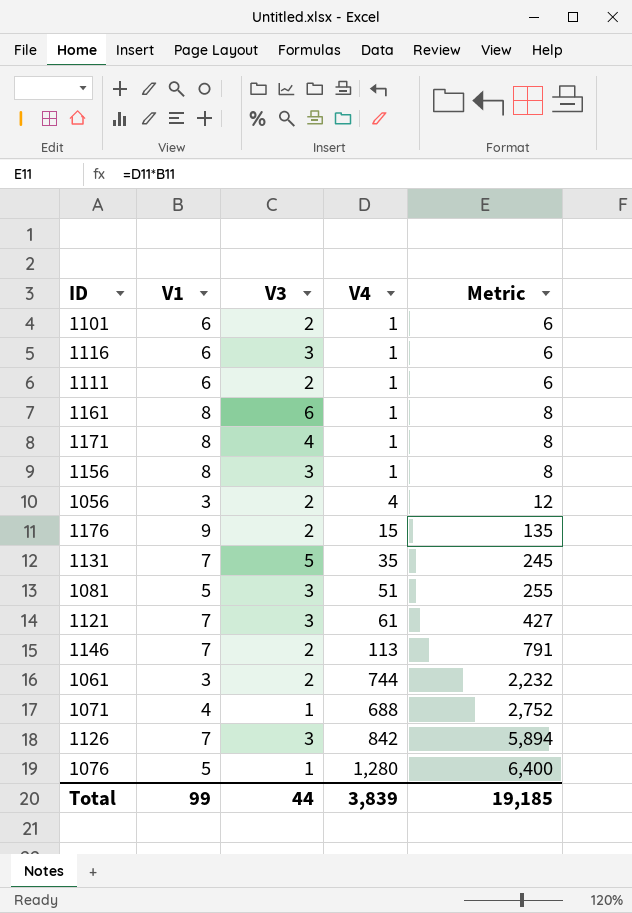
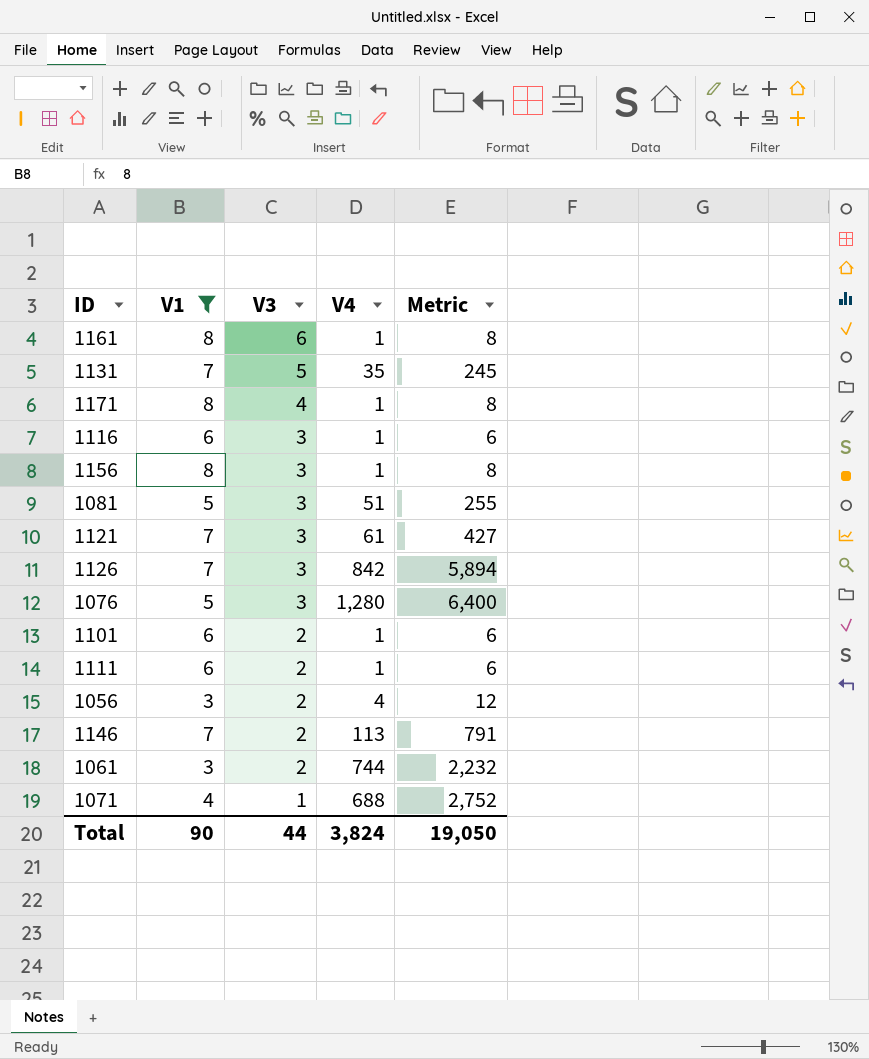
filter: none -> V1 != 9
row order: Metric ascending -> V3 descending
1076 | V3: 1 -> 3
Total | V1: 99 -> 90
Total | V4: 3,839 -> 3,824
Total | Metric: 19,185 -> 19,050

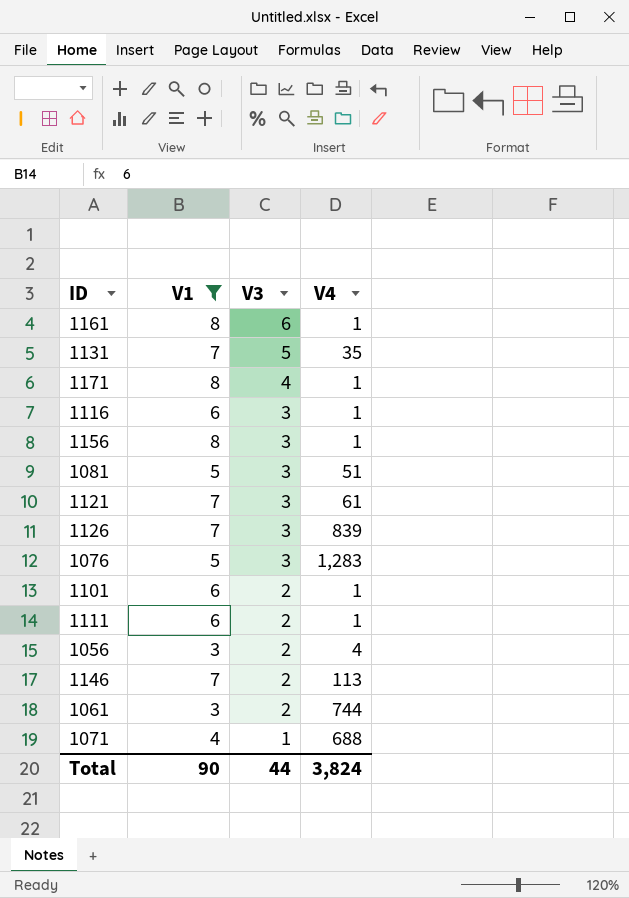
column Metric | formula: [V1] * [V4] -> none
1126 | V4: 842 -> 839
1076 | V4: 1,280 -> 1,283

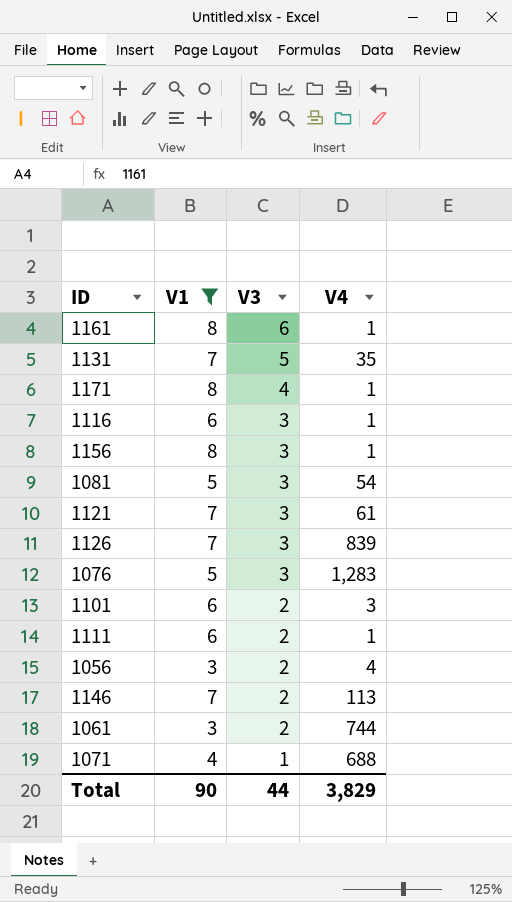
1081 | V4: 51 -> 54
1101 | V4: 1 -> 3
Total | V4: 3,824 -> 3,829

